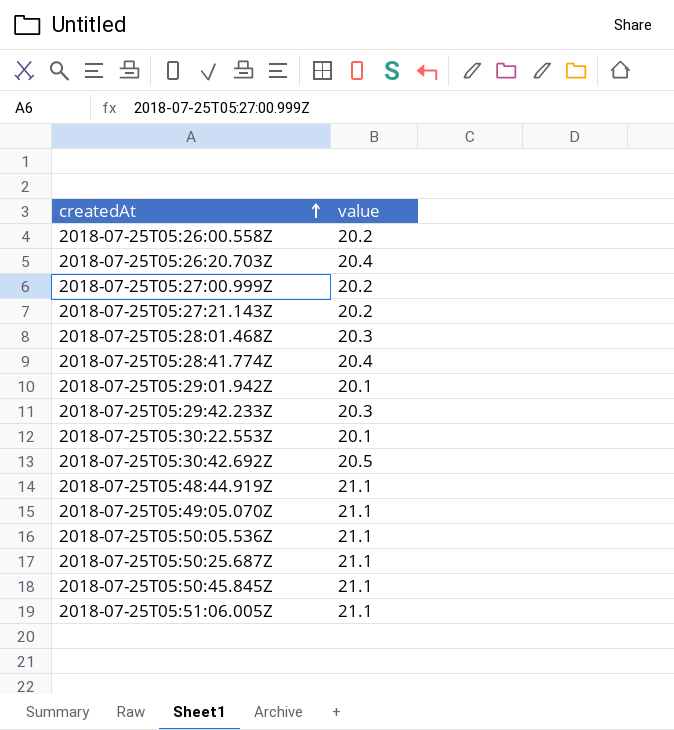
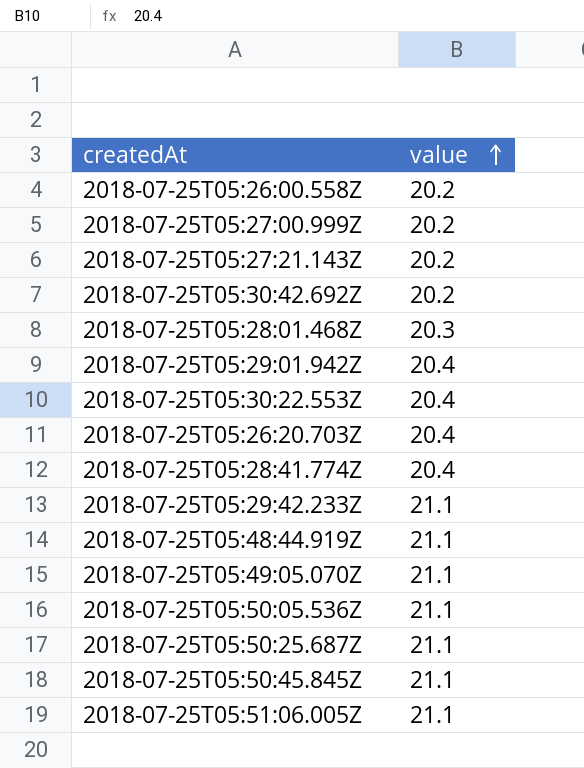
row order: createdAt ascending -> value ascending
2018-07-25T05:30:42.692Z | value: 20.5 -> 20.2
2018-07-25T05:29:01.942Z | value: 20.1 -> 20.4
2018-07-25T05:30:22.553Z | value: 20.1 -> 20.4
2018-07-25T05:29:42.233Z | value: 20.3 -> 21.1

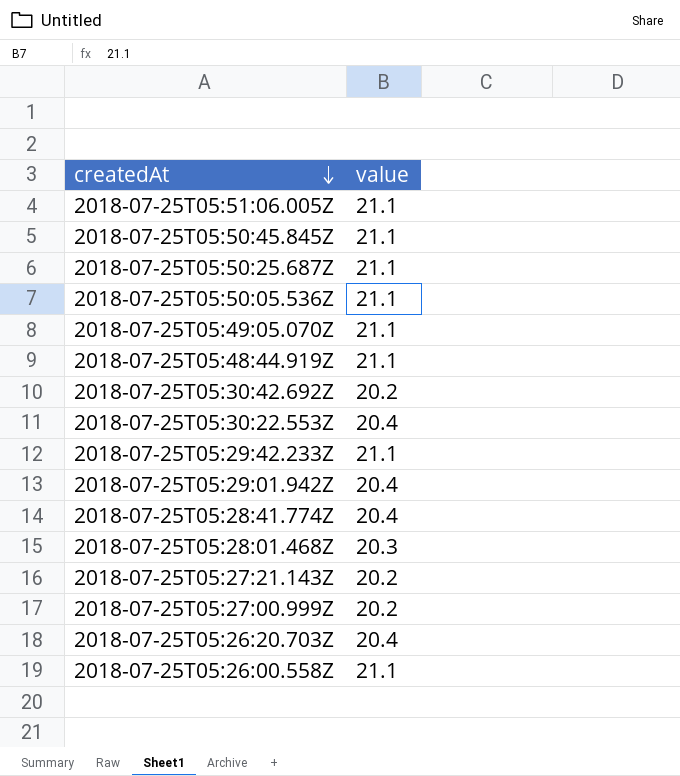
row order: value ascending -> createdAt descending
2018-07-25T05:26:00.558Z | value: 20.2 -> 21.1

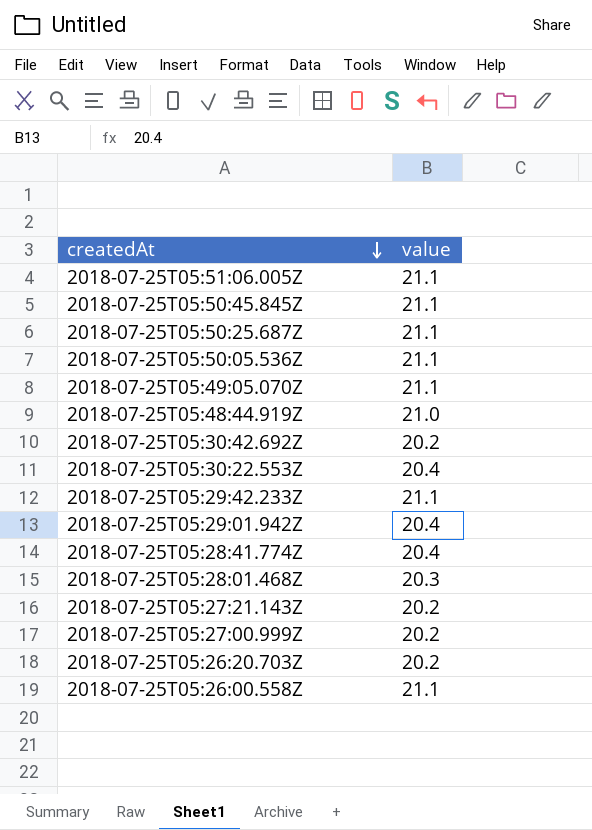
2018-07-25T05:48:44.919Z | value: 21.1 -> 21.0
2018-07-25T05:26:20.703Z | value: 20.4 -> 20.2

